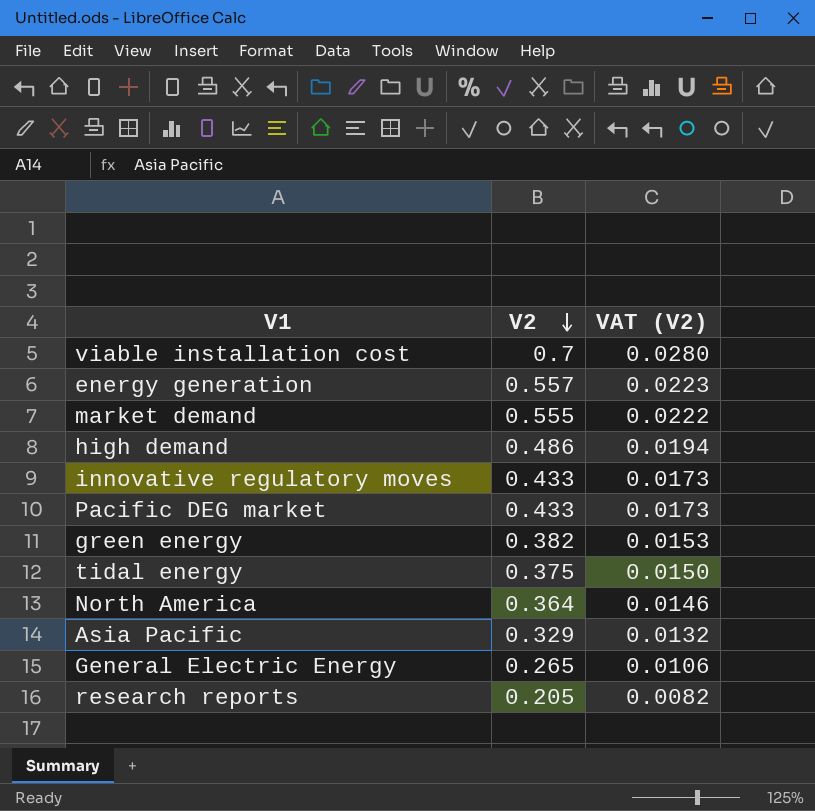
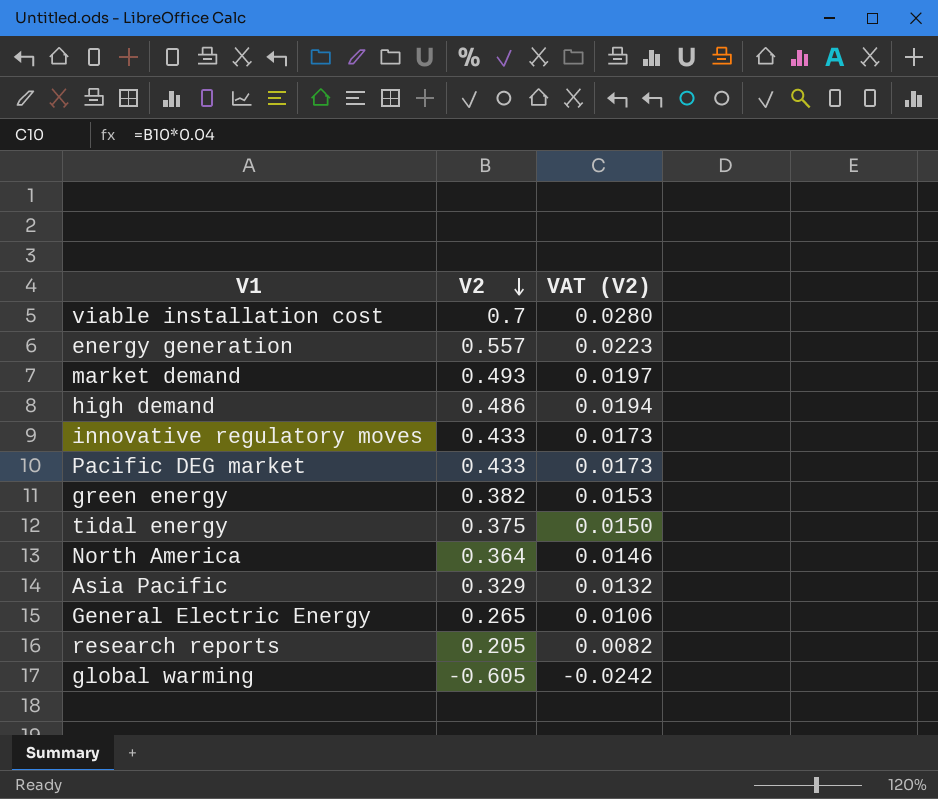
market demand | V2: 0.555 -> 0.493
market demand | VAT (V2): 0.0222 -> 0.0197
row global warming: none -> -0.605 | -0.0242

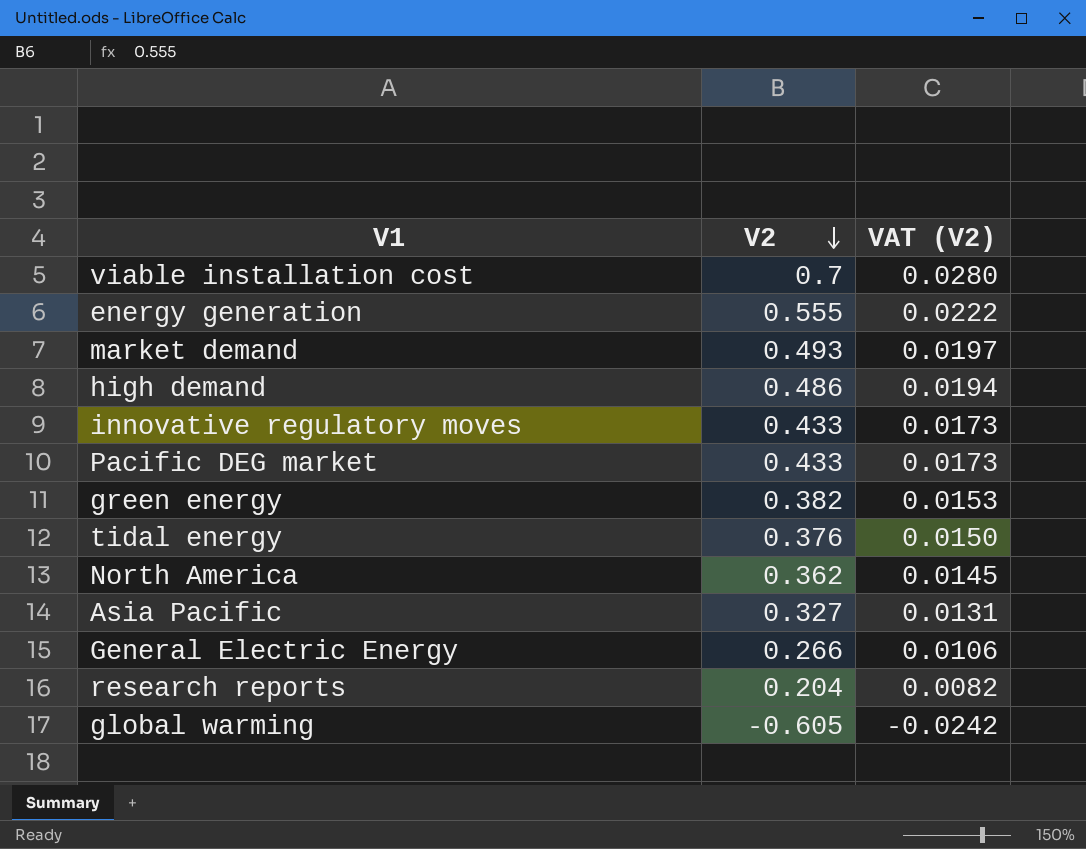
energy generation | V2: 0.557 -> 0.555
energy generation | VAT (V2): 0.0223 -> 0.0222
tidal energy | V2: 0.375 -> 0.376
North America | V2: 0.364 -> 0.362
North America | VAT (V2): 0.0146 -> 0.0145
Asia Pacific | V2: 0.329 -> 0.327
Asia Pacific | VAT (V2): 0.0132 -> 0.0131
General Electric Energy | V2: 0.265 -> 0.266
research reports | V2: 0.205 -> 0.204

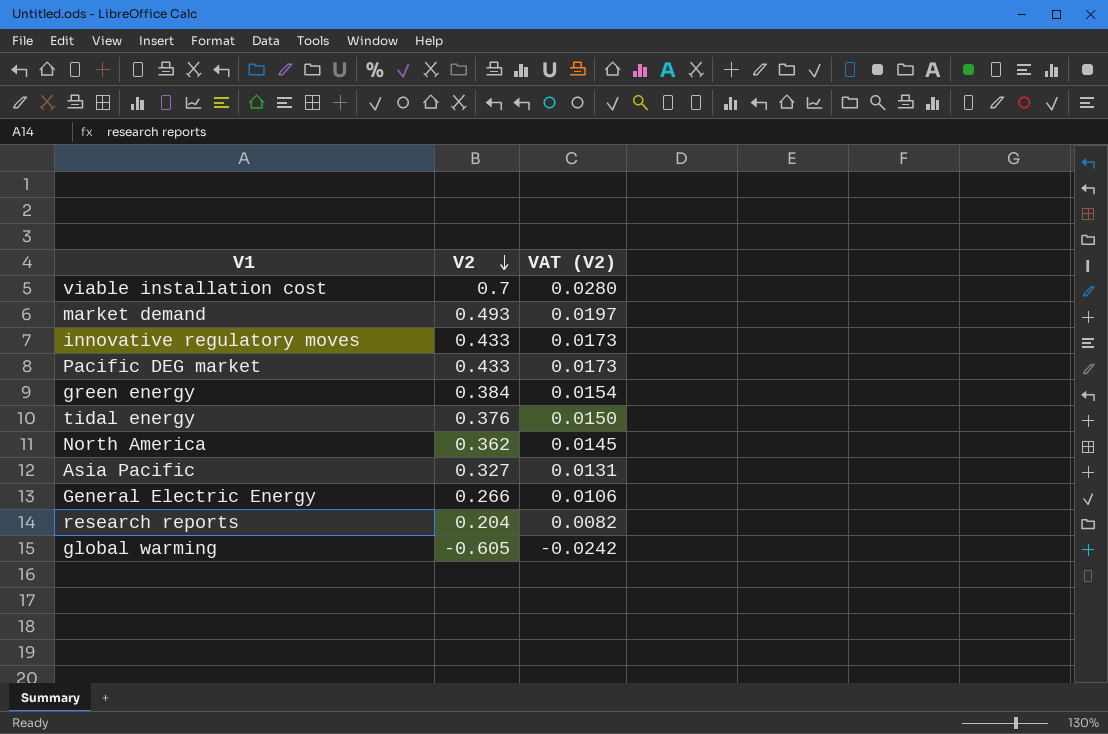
row energy generation: 0.555 | 0.0222 -> none
row high demand: 0.486 | 0.0194 -> none
green energy | V2: 0.382 -> 0.384
green energy | VAT (V2): 0.0153 -> 0.0154

